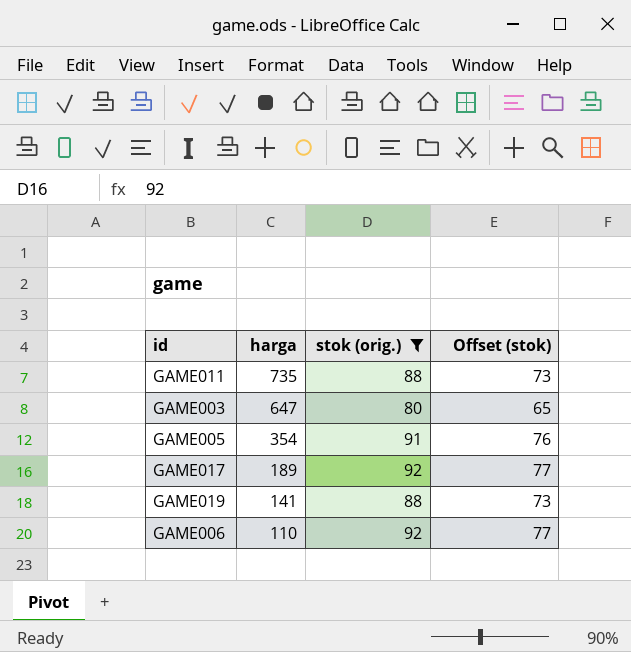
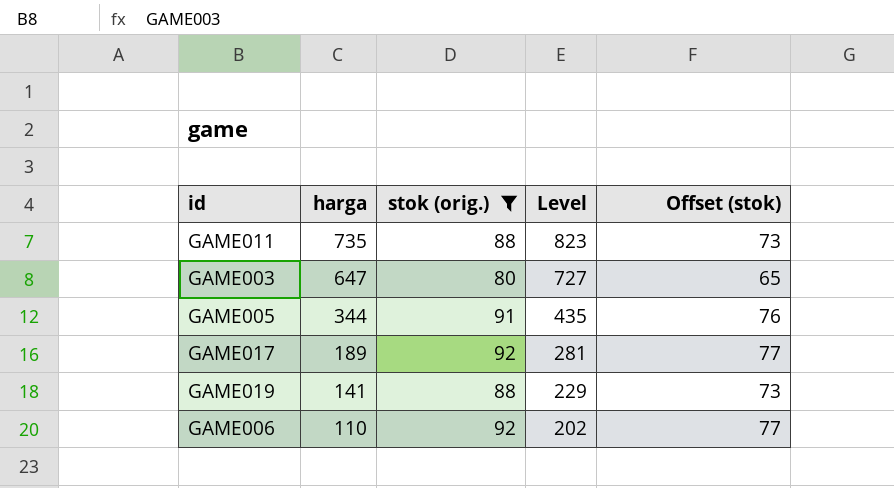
column Level | formula: none -> [harga] + [stok (orig.)]
GAME005 | harga: 354 -> 344

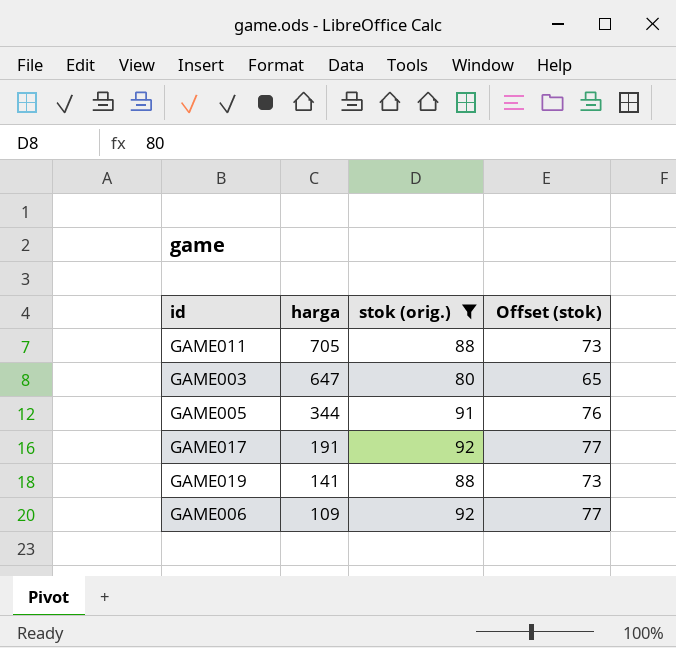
column Level | formula: [harga] + [stok (orig.)] -> none
GAME011 | harga: 735 -> 705
GAME017 | harga: 189 -> 191
GAME006 | harga: 110 -> 109

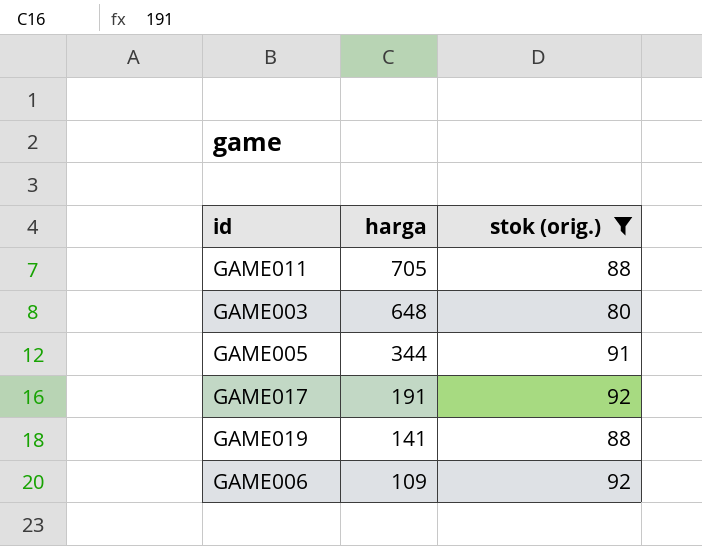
column Offset (stok) | formula: [stok (orig.)] - 15 -> none
GAME003 | harga: 647 -> 648

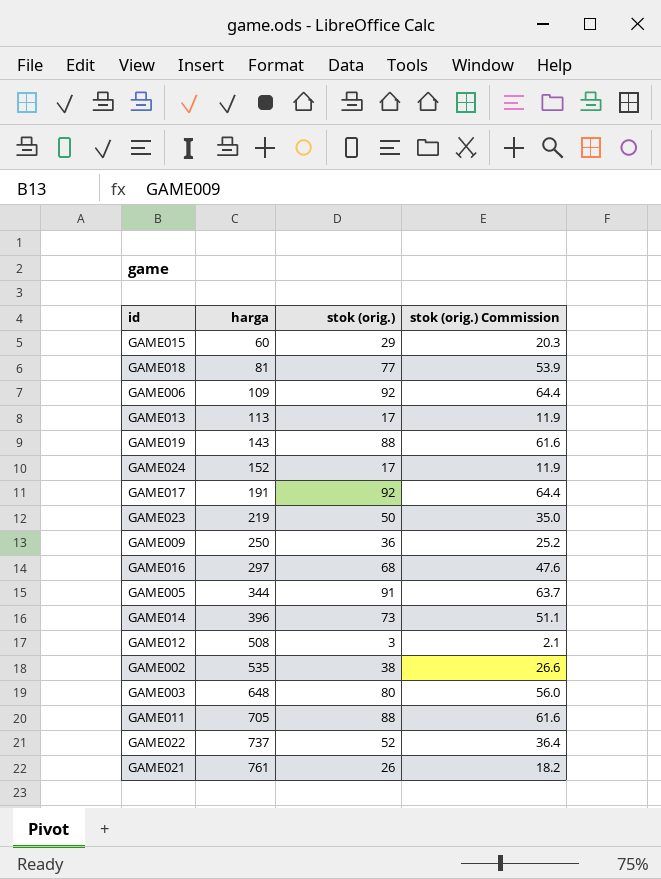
filter: stok (orig.) >= 80 -> none
row order: harga descending -> harga ascending
column stok (orig.) Commission | formula: none -> [stok (orig.)] * 0.7
GAME019 | harga: 141 -> 143

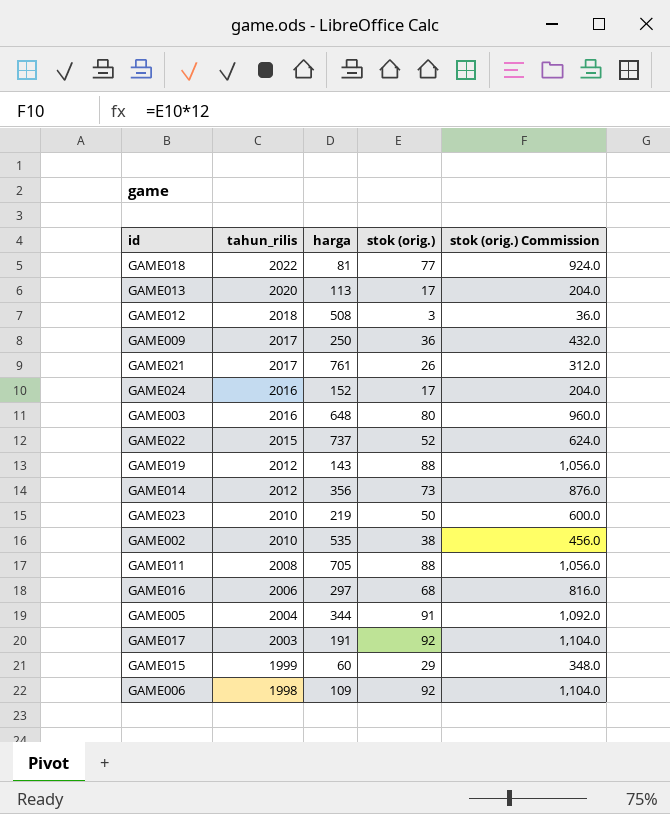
row order: harga ascending -> tahun_rilis descending
column tahun_rilis | position: none -> 2
column stok (orig.) Commission | formula: [stok (orig.)] * 0.7 -> [stok (orig.)] * 12
GAME014 | harga: 396 -> 356

